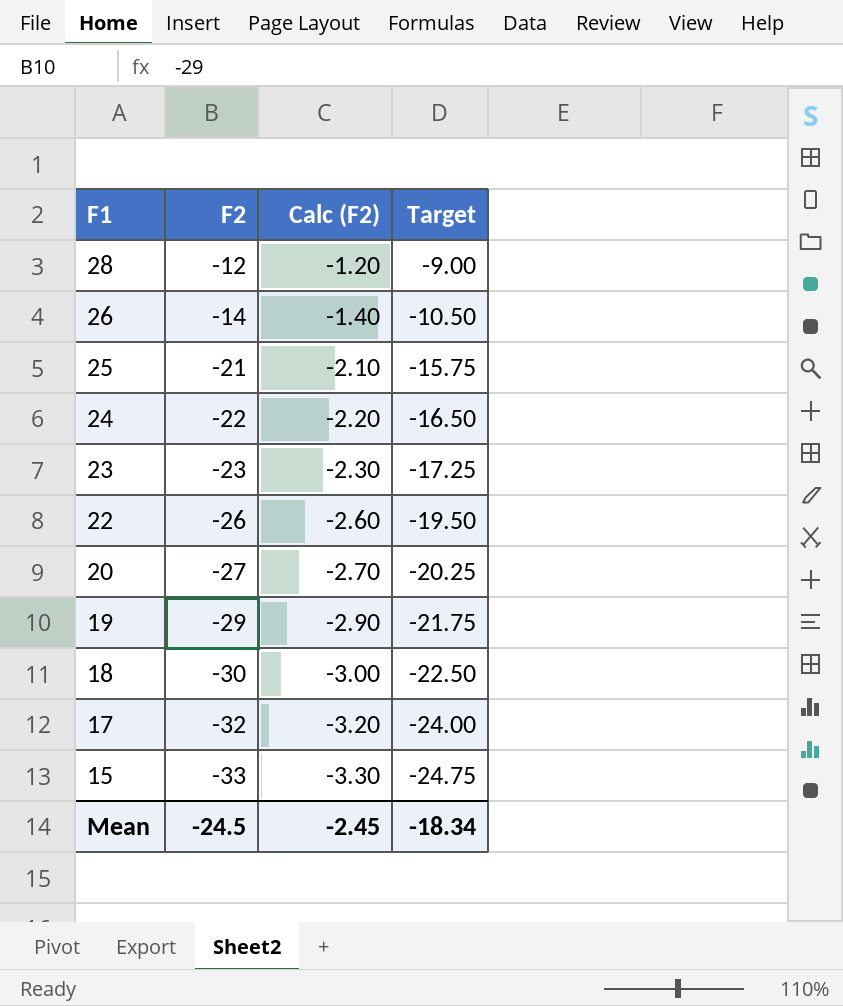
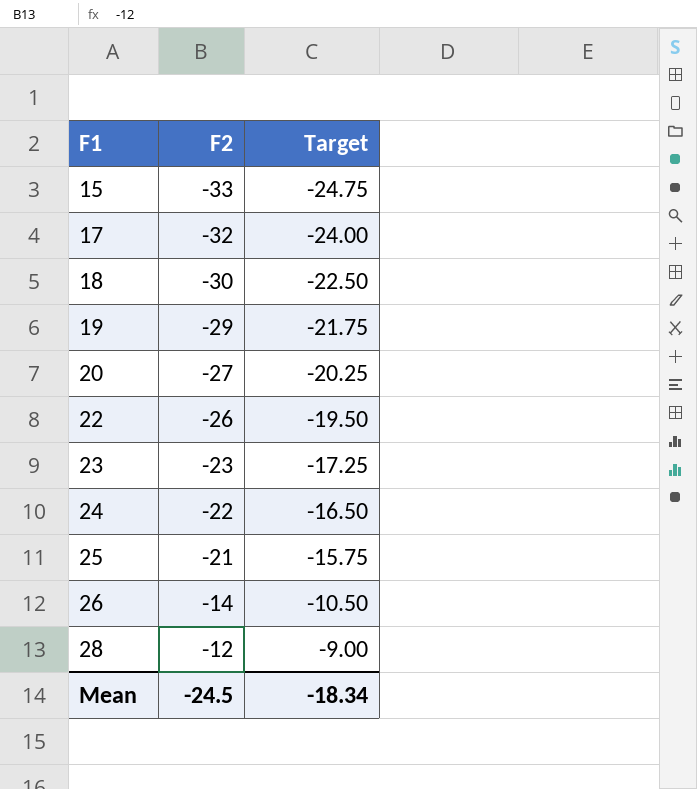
row order: F1 descending -> F1 ascending
column Calc (F2) | formula: [F2] * 0.1 -> none

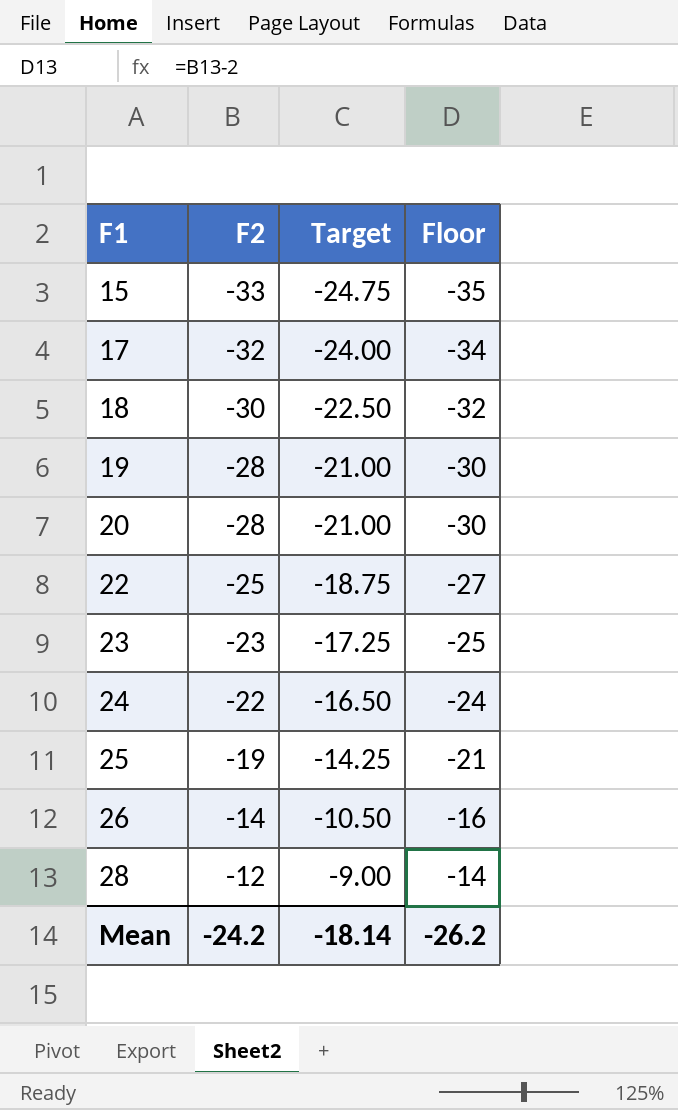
column Floor | formula: none -> [F2] - 2
19 | F2: -29 -> -28
19 | Target: -21.75 -> -21.00
20 | F2: -27 -> -28
20 | Target: -20.25 -> -21.00
22 | F2: -26 -> -25
22 | Target: -19.50 -> -18.75
25 | F2: -21 -> -19
25 | Target: -15.75 -> -14.25
Mean | F2: -24.5 -> -24.2
Mean | Target: -18.34 -> -18.14

